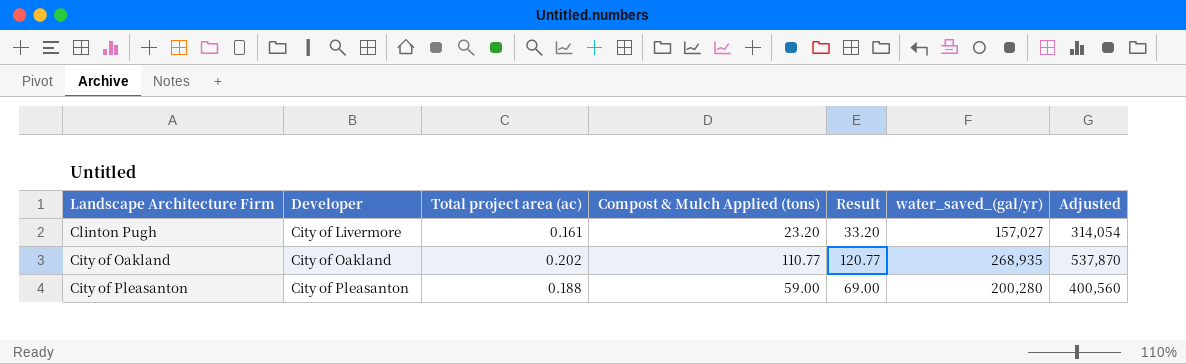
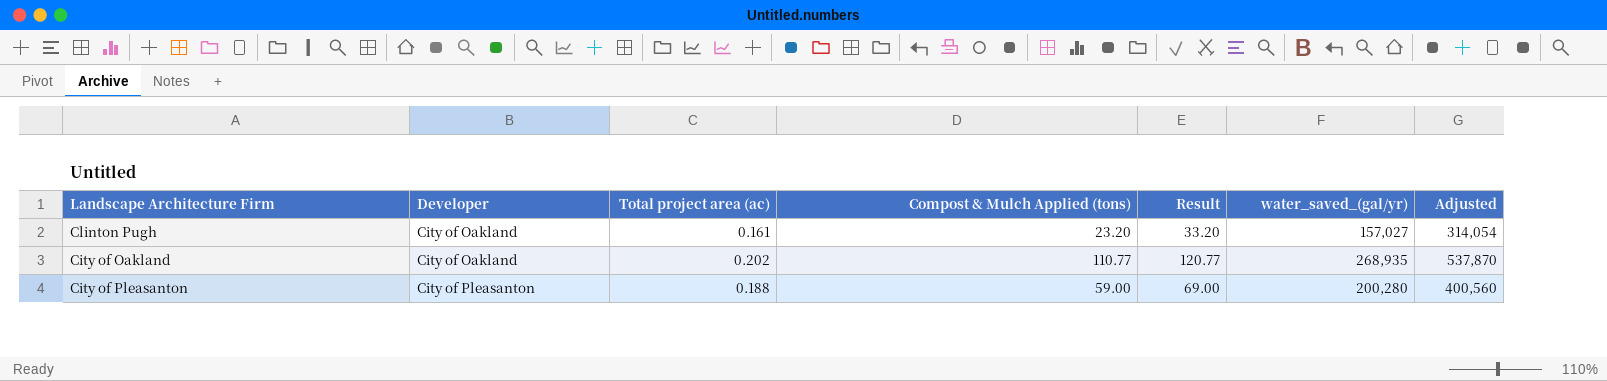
Clinton Pugh | Developer: City of Livermore -> City of Oakland

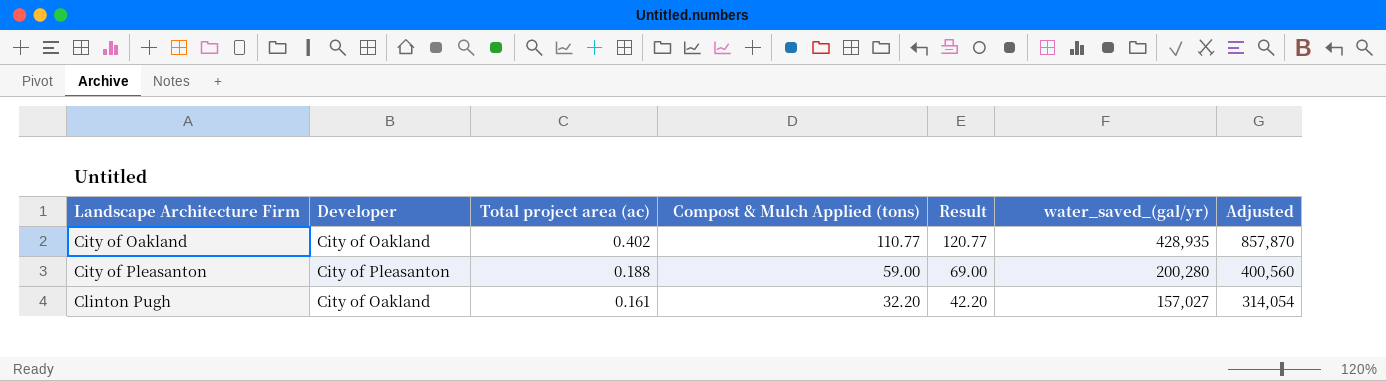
row order: Developer ascending -> Landscape Architecture Firm ascending
City of Oakland | Total project area (ac): 0.202 -> 0.402
City of Oakland | water_saved_(gal/yr): 268,935 -> 428,935
City of Oakland | Adjusted: 537,870 -> 857,870
Clinton Pugh | Compost & Mulch Applied (tons): 23.20 -> 32.20
Clinton Pugh | Result: 33.20 -> 42.20

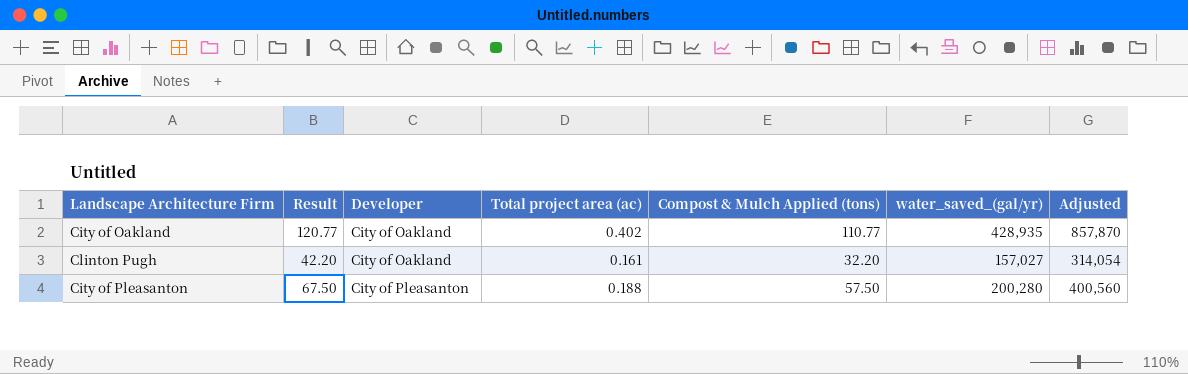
row order: Landscape Architecture Firm ascending -> Developer ascending
column Result | position: 5 -> 2
City of Pleasanton | Result: 69.00 -> 67.50
City of Pleasanton | Compost & Mulch Applied (tons): 59.00 -> 57.50

